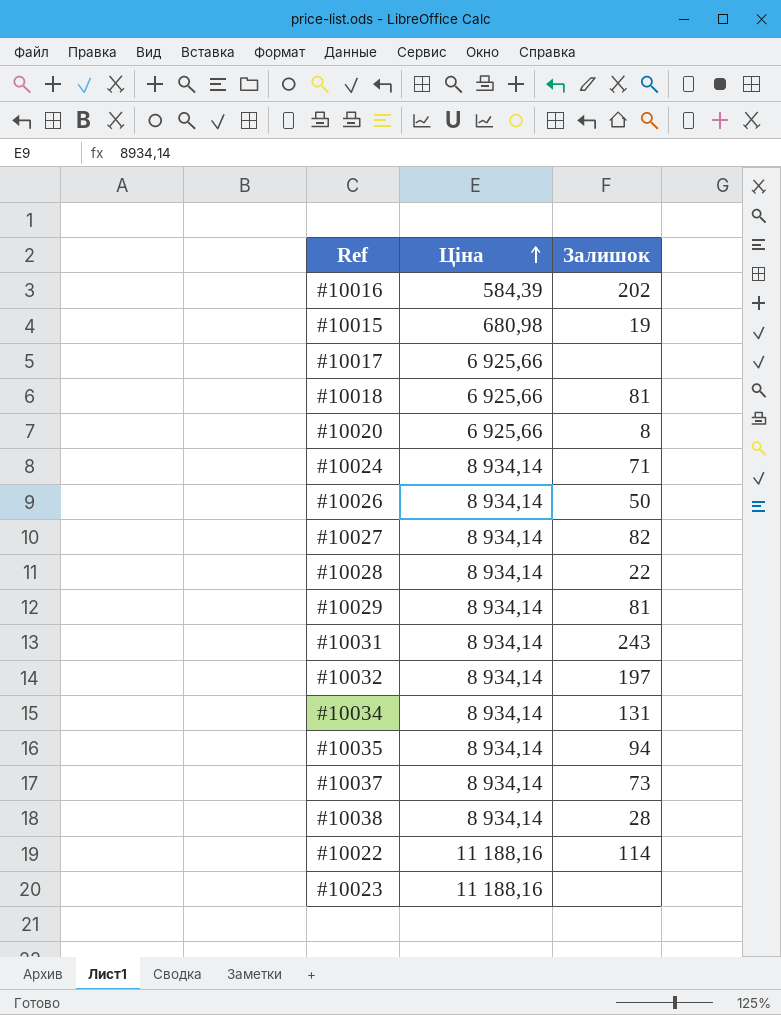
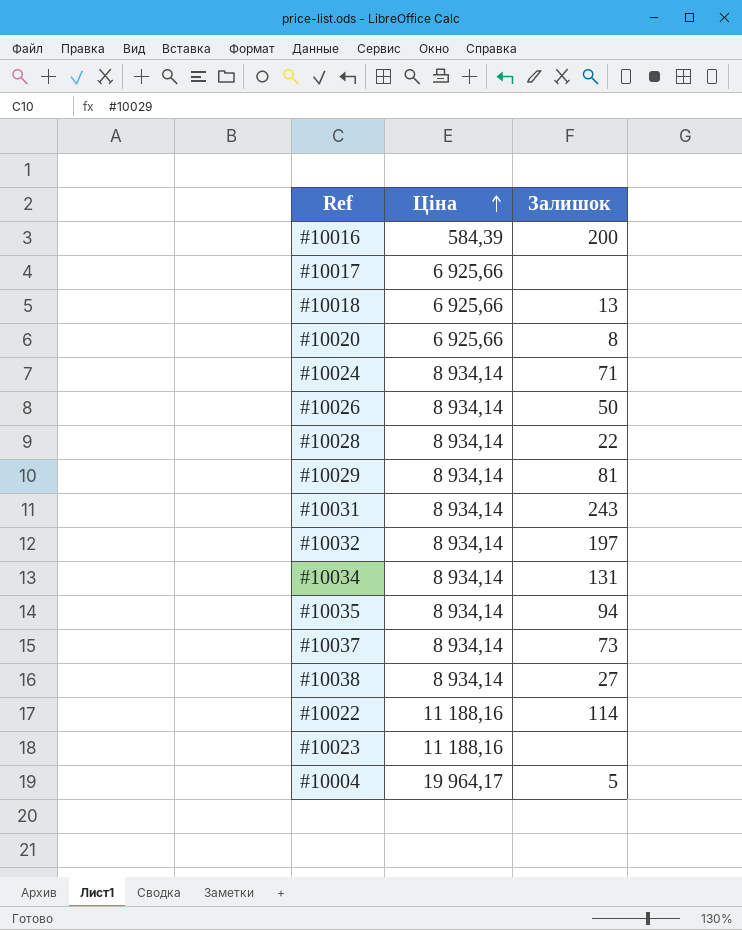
row #10015: 680,98 | 19 -> none
row #10027: 8 934,14 | 82 -> none
#10016 | Залишок: 202 -> 200
#10018 | Залишок: 81 -> 13
#10038 | Залишок: 28 -> 27
row #10004: none -> 19 964,17 | 5

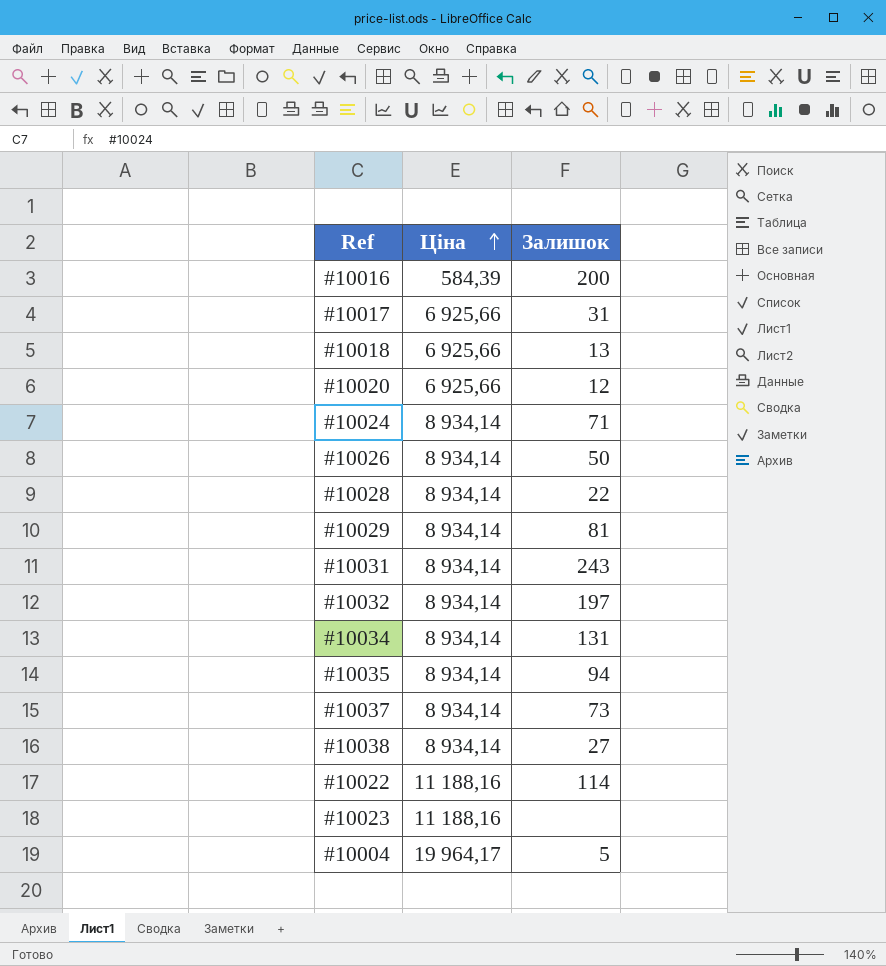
#10017 | Залишок: none -> 31
#10020 | Залишок: 8 -> 12

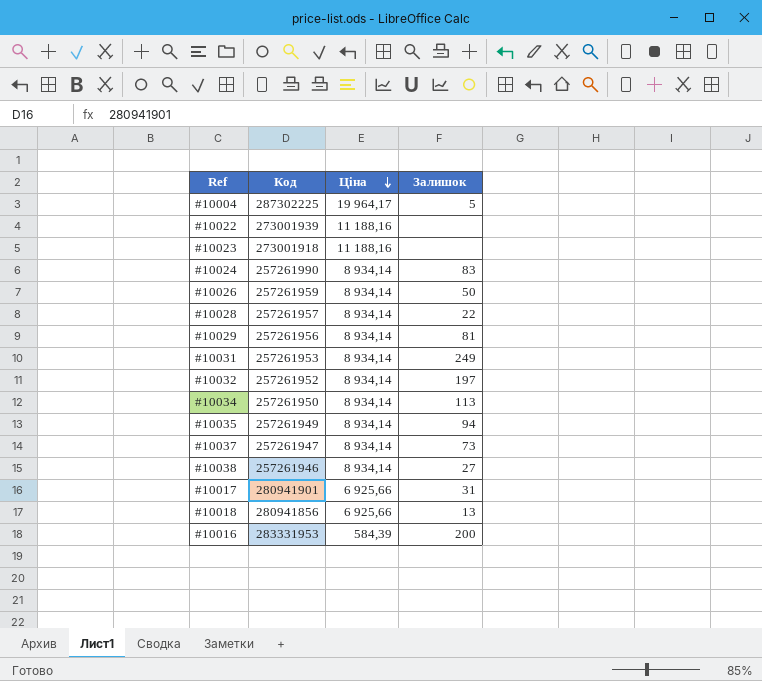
row order: Ціна ascending -> Ціна descending
column Код | position: none -> 2
row #10020: 6 925,66 | 12 -> none
#10022 | Залишок: 114 -> none
#10024 | Залишок: 71 -> 83
#10031 | Залишок: 243 -> 249
#10034 | Залишок: 131 -> 113

